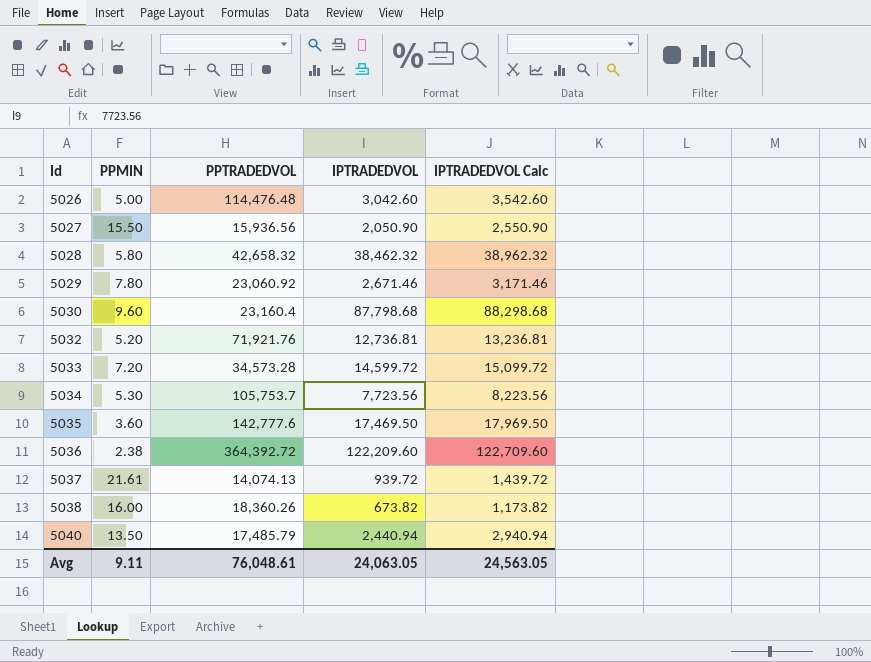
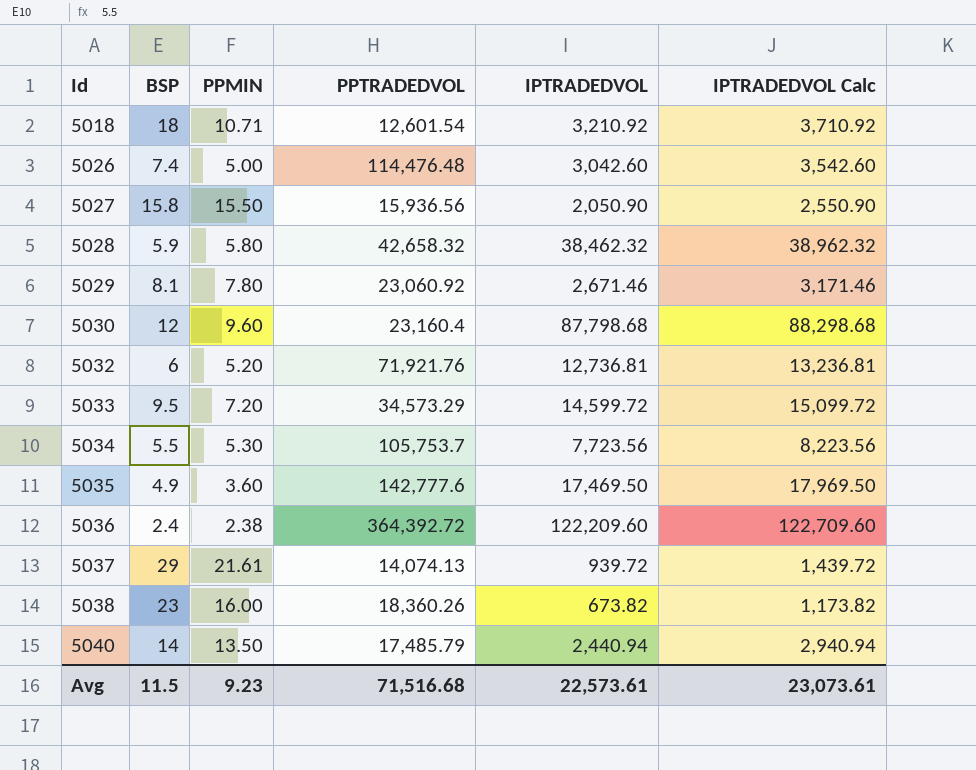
column BSP | position: none -> 2
row 5018: none -> 18 | 10.71 | 12,601.54 | 3,210.92 | 3,710.92
5033 | PPTRADEDVOL: 34,573.28 -> 34,573.29
Avg | PPMIN: 9.11 -> 9.23
Avg | PPTRADEDVOL: 76,048.61 -> 71,516.68
Avg | IPTRADEDVOL: 24,063.05 -> 22,573.61
Avg | IPTRADEDVOL Calc: 24,563.05 -> 23,073.61

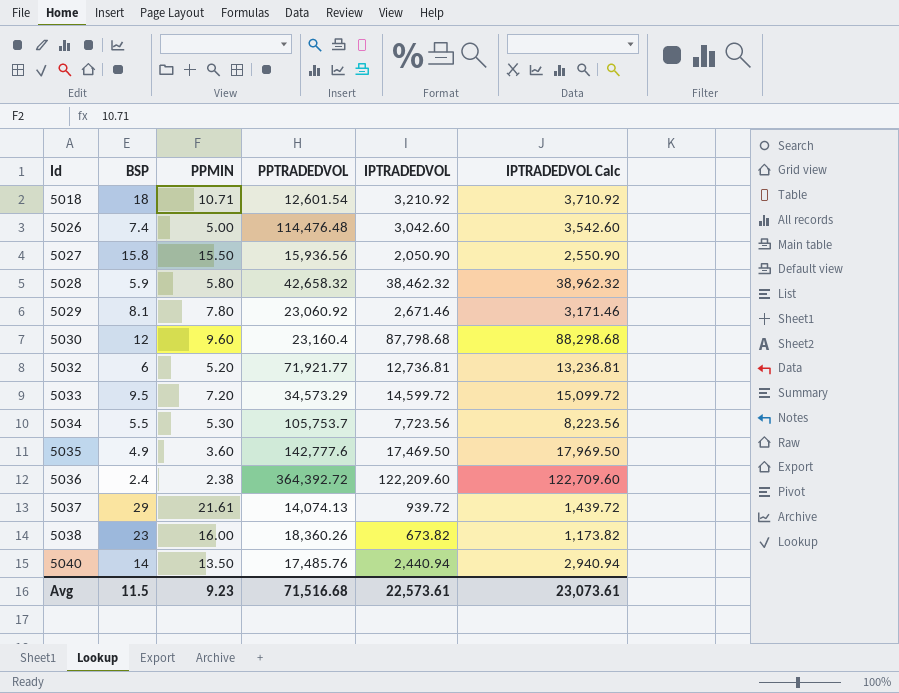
5032 | PPTRADEDVOL: 71,921.76 -> 71,921.77
5040 | PPTRADEDVOL: 17,485.79 -> 17,485.76

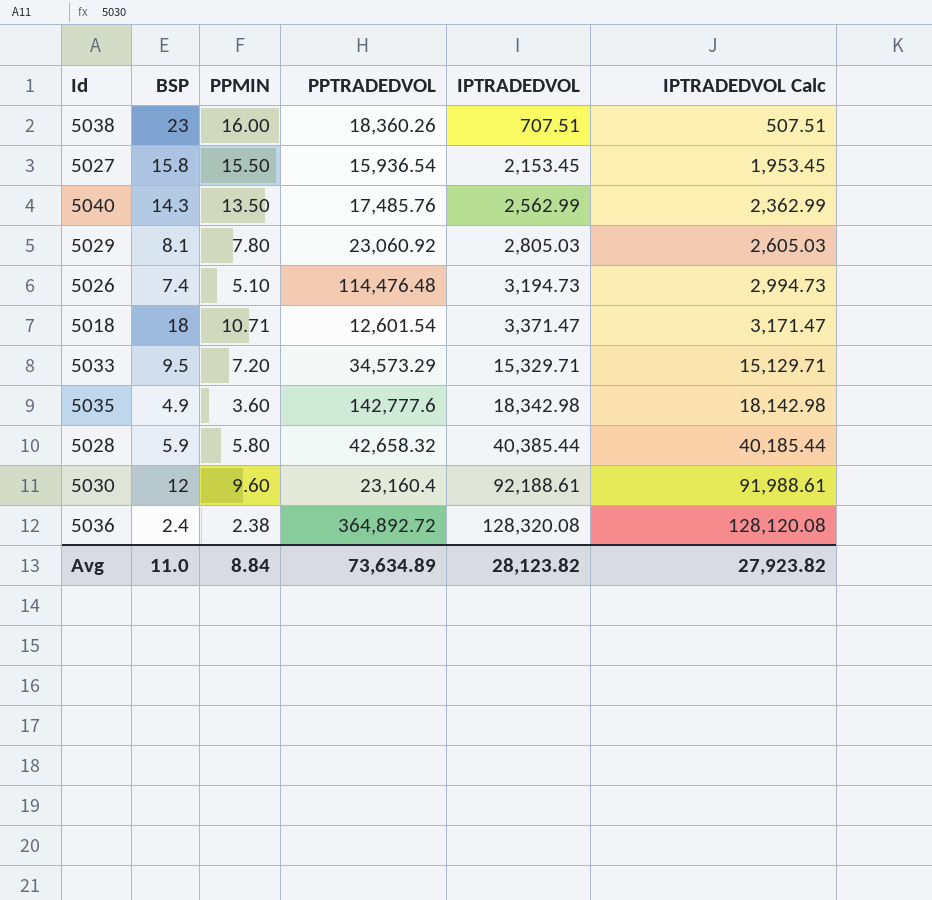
row order: Id ascending -> IPTRADEDVOL ascending
column IPTRADEDVOL Calc | formula: [IPTRADEDVOL] + 500 -> [IPTRADEDVOL] - 200
row 5032: 6 | 5.20 | 71,921.77 | 12,736.81 | 13,236.81 -> none
row 5034: 5.5 | 5.30 | 105,753.7 | 7,723.56 | 8,223.56 -> none
row 5037: 29 | 21.61 | 14,074.13 | 939.72 | 1,439.72 -> none
5038 | IPTRADEDVOL: 673.82 -> 707.51
5027 | PPTRADEDVOL: 15,936.56 -> 15,936.54
5027 | IPTRADEDVOL: 2,050.90 -> 2,153.45
5040 | BSP: 14 -> 14.3
5040 | IPTRADEDVOL: 2,440.94 -> 2,562.99
5029 | IPTRADEDVOL: 2,671.46 -> 2,805.03
5026 | PPMIN: 5.00 -> 5.10
5026 | IPTRADEDVOL: 3,042.60 -> 3,194.73
5018 | IPTRADEDVOL: 3,210.92 -> 3,371.47
5033 | IPTRADEDVOL: 14,599.72 -> 15,329.71
5035 | IPTRADEDVOL: 17,469.50 -> 18,342.98
5028 | IPTRADEDVOL: 38,462.32 -> 40,385.44
5030 | IPTRADEDVOL: 87,798.68 -> 92,188.61
5036 | PPTRADEDVOL: 364,392.72 -> 364,892.72
5036 | IPTRADEDVOL: 122,209.60 -> 128,320.08
Avg | BSP: 11.5 -> 11.0
Avg | PPMIN: 9.23 -> 8.84
Avg | PPTRADEDVOL: 71,516.68 -> 73,634.89
Avg | IPTRADEDVOL: 22,573.61 -> 28,123.82
Avg | IPTRADEDVOL Calc: 23,073.61 -> 27,923.82

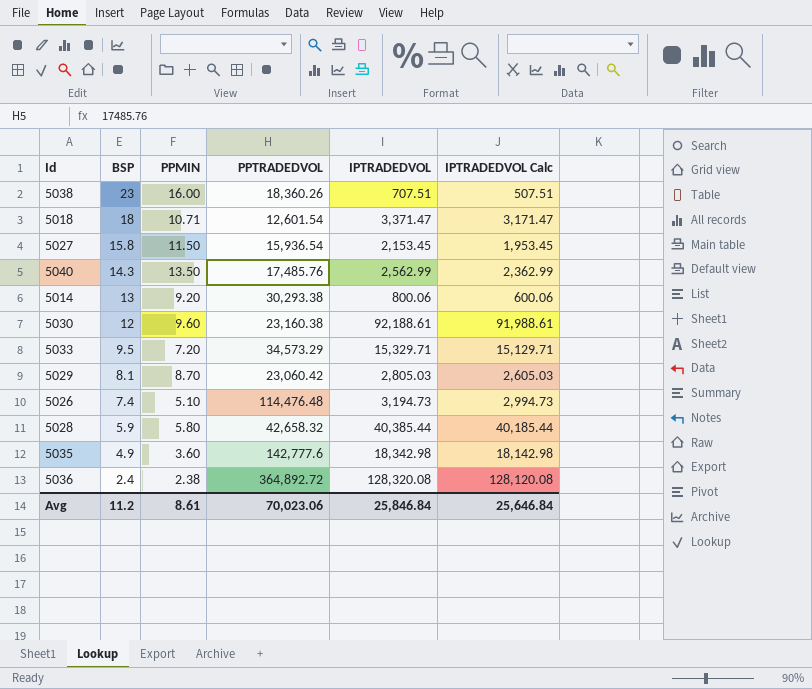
row order: IPTRADEDVOL ascending -> BSP descending
5027 | PPMIN: 15.50 -> 11.50
row 5014: none -> 13 | 9.20 | 30,293.38 | 800.06 | 600.06
5030 | PPTRADEDVOL: 23,160.4 -> 23,160.38
5029 | PPMIN: 7.80 -> 8.70
5029 | PPTRADEDVOL: 23,060.92 -> 23,060.42
Avg | BSP: 11.0 -> 11.2
Avg | PPMIN: 8.84 -> 8.61
Avg | PPTRADEDVOL: 73,634.89 -> 70,023.06
Avg | IPTRADEDVOL: 28,123.82 -> 25,846.84
Avg | IPTRADEDVOL Calc: 27,923.82 -> 25,646.84

